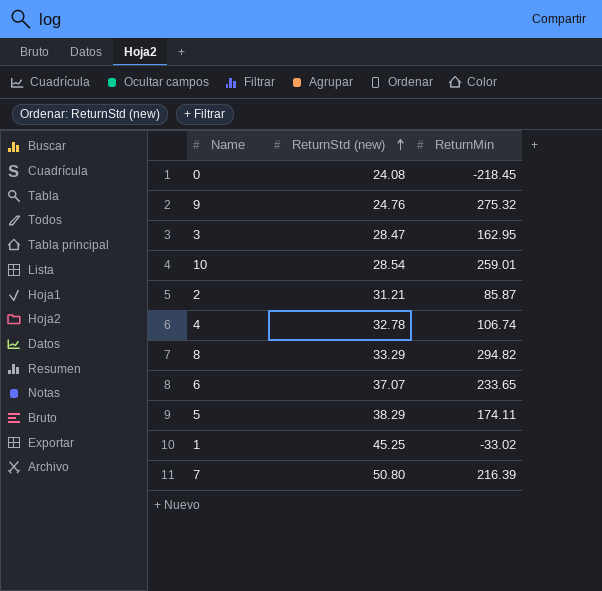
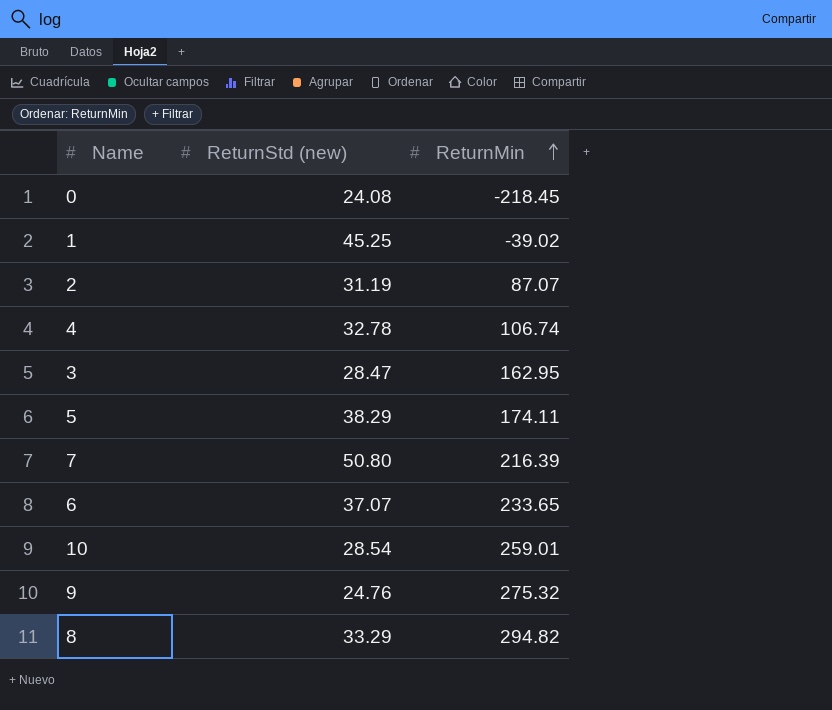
row order: ReturnStd (new) ascending -> ReturnMin ascending
1 | ReturnMin: -33.02 -> -39.02
2 | ReturnStd (new): 31.21 -> 31.19
2 | ReturnMin: 85.87 -> 87.07

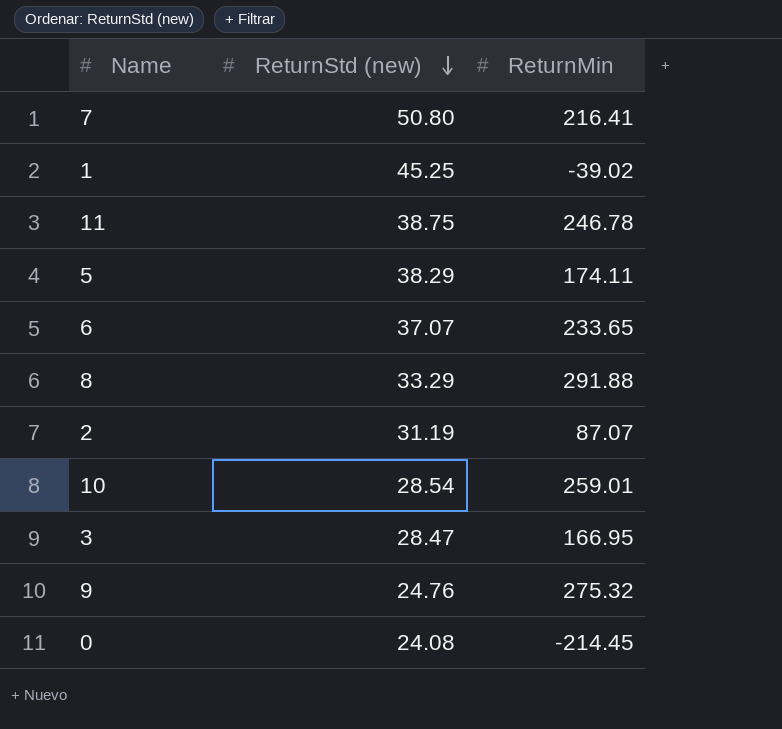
row order: ReturnMin ascending -> ReturnStd (new) descending
row 4: 32.78 | 106.74 -> none
7 | ReturnMin: 216.39 -> 216.41
row 11: none -> 38.75 | 246.78
8 | ReturnMin: 294.82 -> 291.88
3 | ReturnMin: 162.95 -> 166.95
0 | ReturnMin: -218.45 -> -214.45

